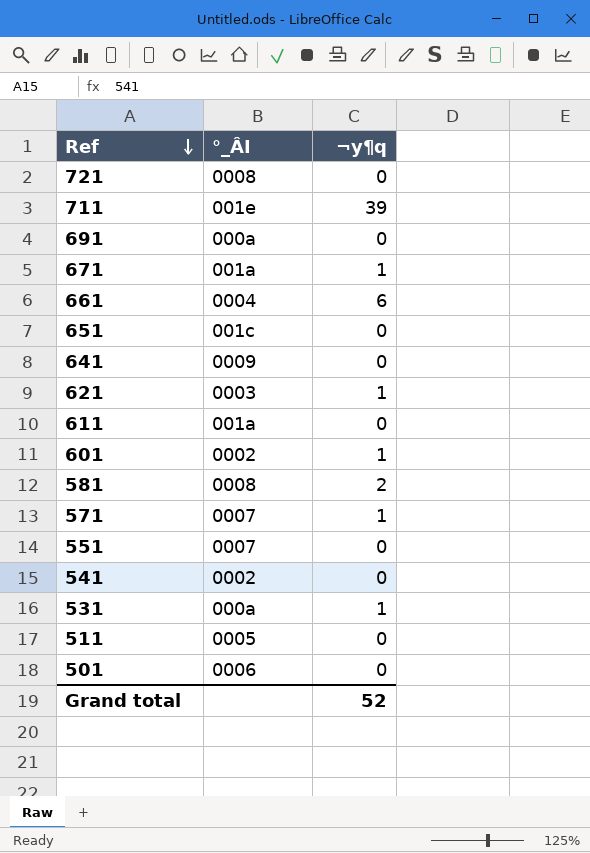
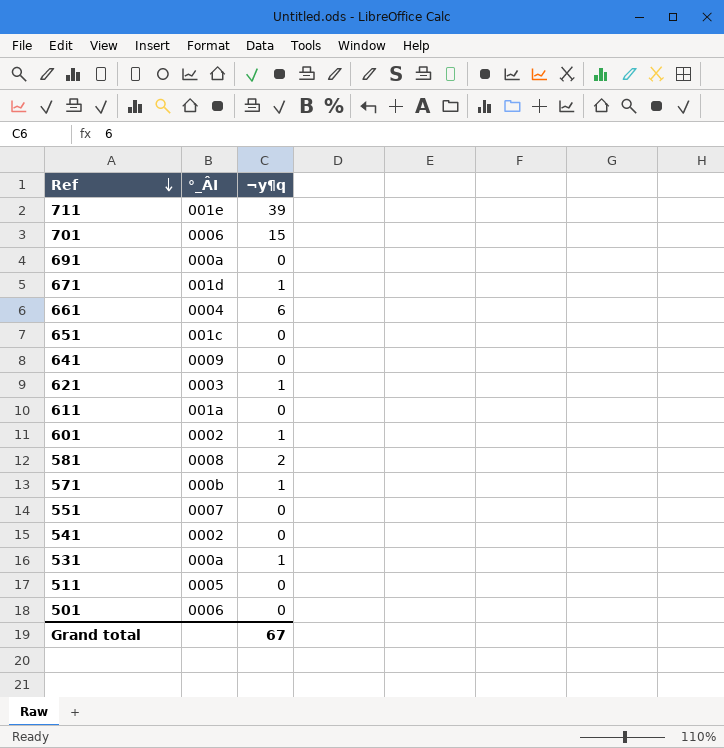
row 721: 0008 | 0 -> none
row 701: none -> 0006 | 15
671 | °_ÂI: 001a -> 001d
571 | °_ÂI: 0007 -> 000b
Grand total | ¬y¶q: 52 -> 67

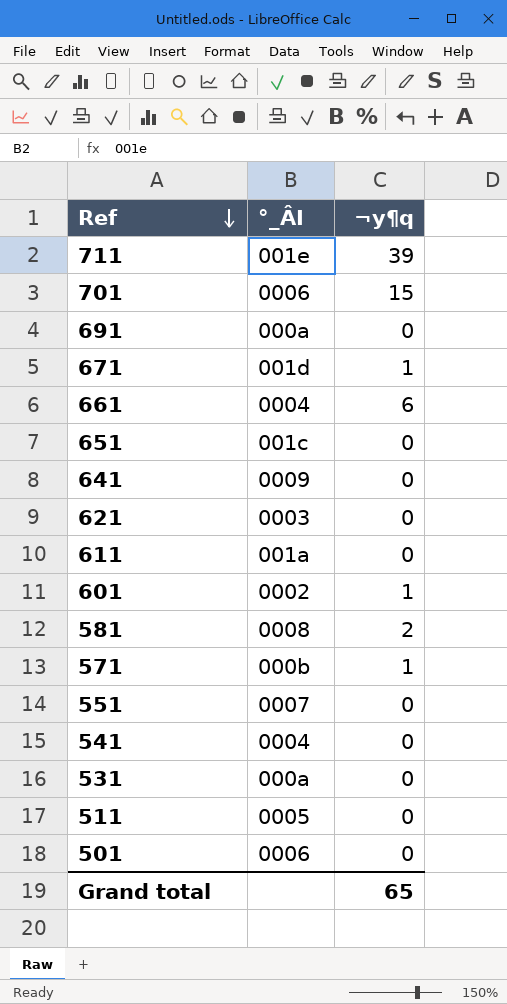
621 | ¬y¶q: 1 -> 0
541 | °_ÂI: 0002 -> 0004
531 | ¬y¶q: 1 -> 0
Grand total | ¬y¶q: 67 -> 65

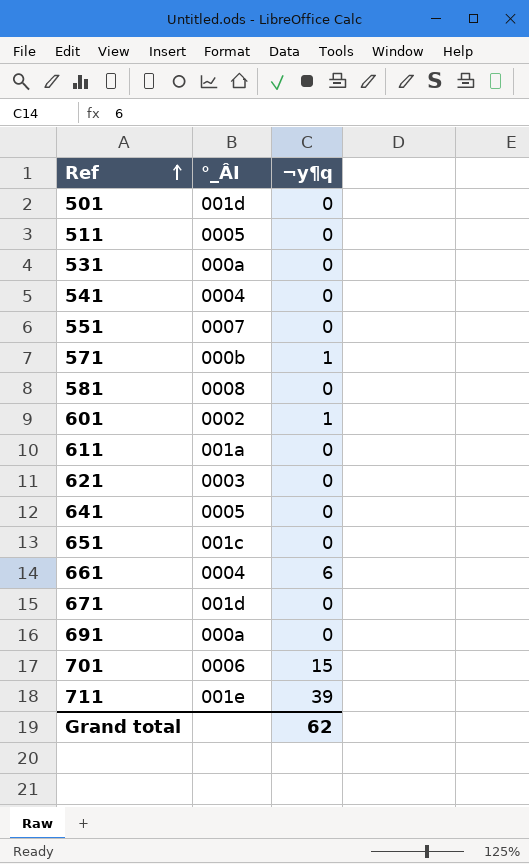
row order: Ref descending -> Ref ascending
501 | °_ÂI: 0006 -> 001d
581 | ¬y¶q: 2 -> 0
641 | °_ÂI: 0009 -> 0005
671 | ¬y¶q: 1 -> 0
Grand total | ¬y¶q: 65 -> 62

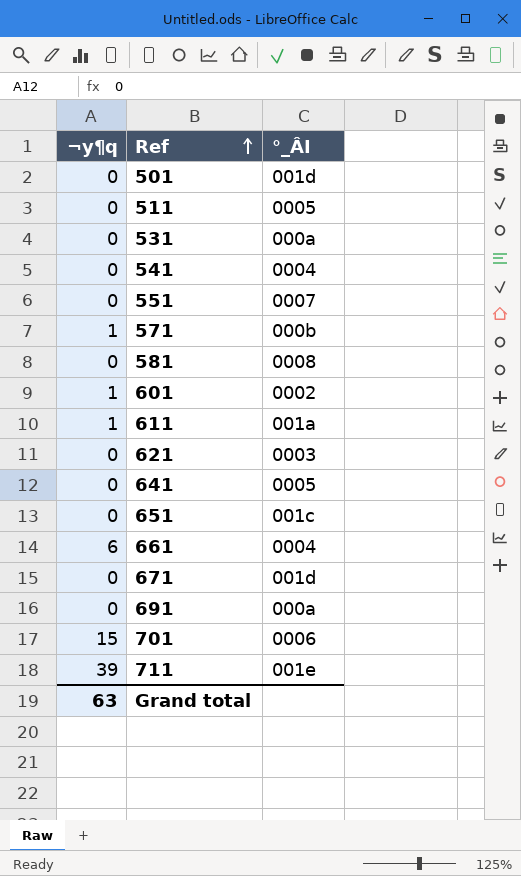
column ¬y¶q | position: 3 -> 1
611 | ¬y¶q: 0 -> 1
Grand total | ¬y¶q: 62 -> 63

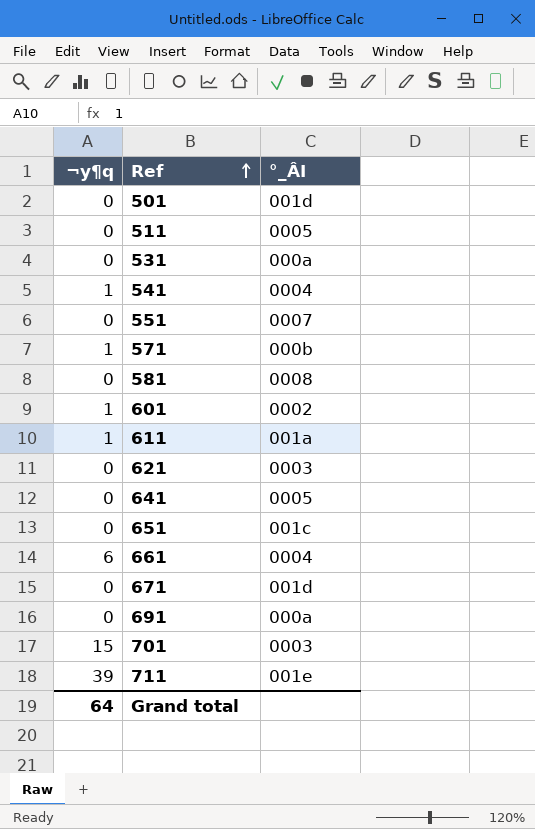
541 | ¬y¶q: 0 -> 1
701 | °_ÂI: 0006 -> 0003
Grand total | ¬y¶q: 63 -> 64

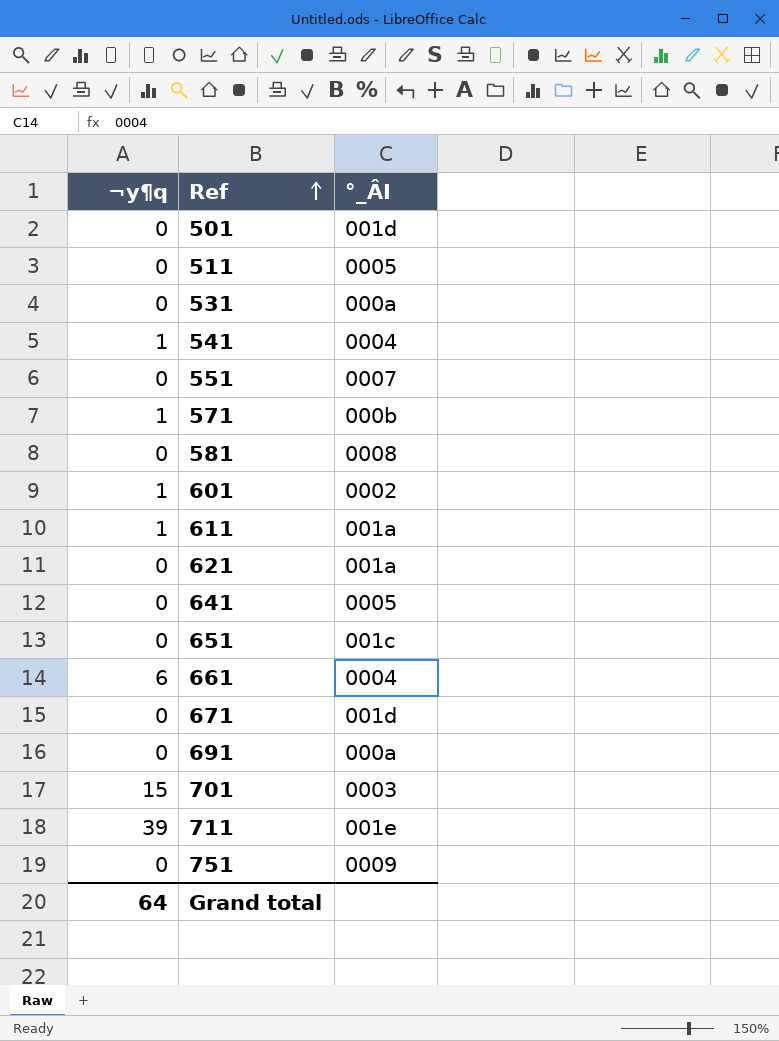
621 | °_ÂI: 0003 -> 001a
row 751: none -> 0 | 0009

